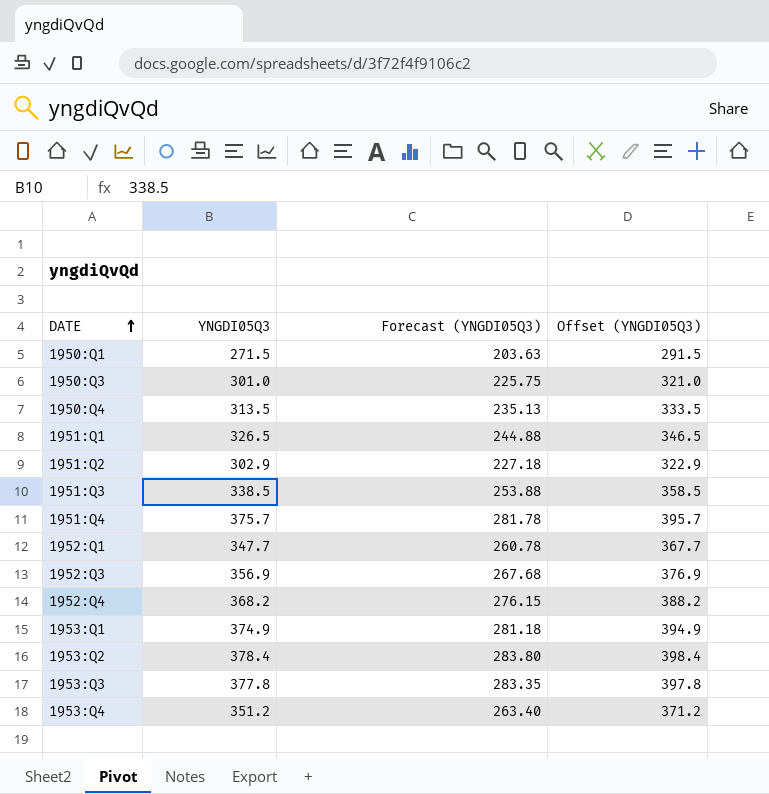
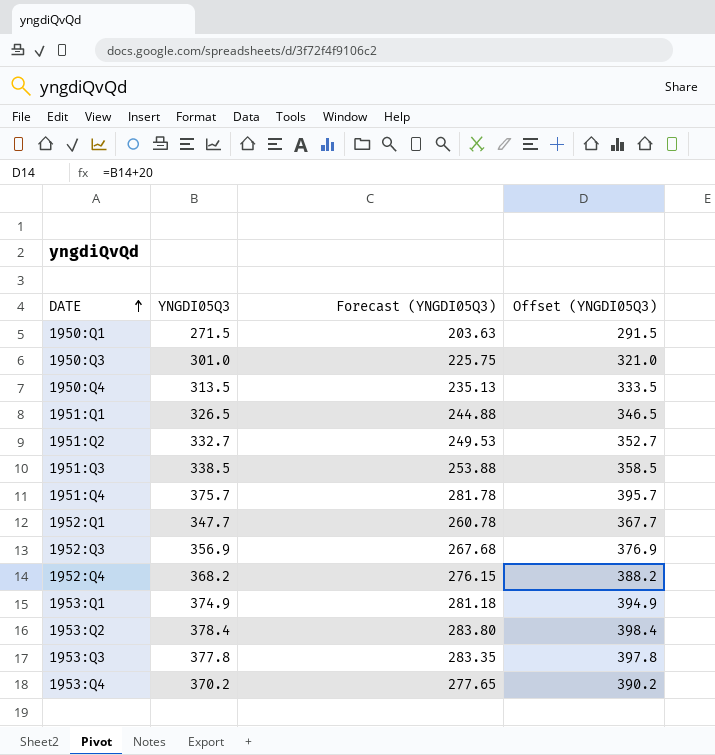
1951:Q2 | YNGDI05Q3: 302.9 -> 332.7
1951:Q2 | Forecast (YNGDI05Q3): 227.18 -> 249.53
1951:Q2 | Offset (YNGDI05Q3): 322.9 -> 352.7
1953:Q4 | YNGDI05Q3: 351.2 -> 370.2
1953:Q4 | Forecast (YNGDI05Q3): 263.40 -> 277.65
1953:Q4 | Offset (YNGDI05Q3): 371.2 -> 390.2

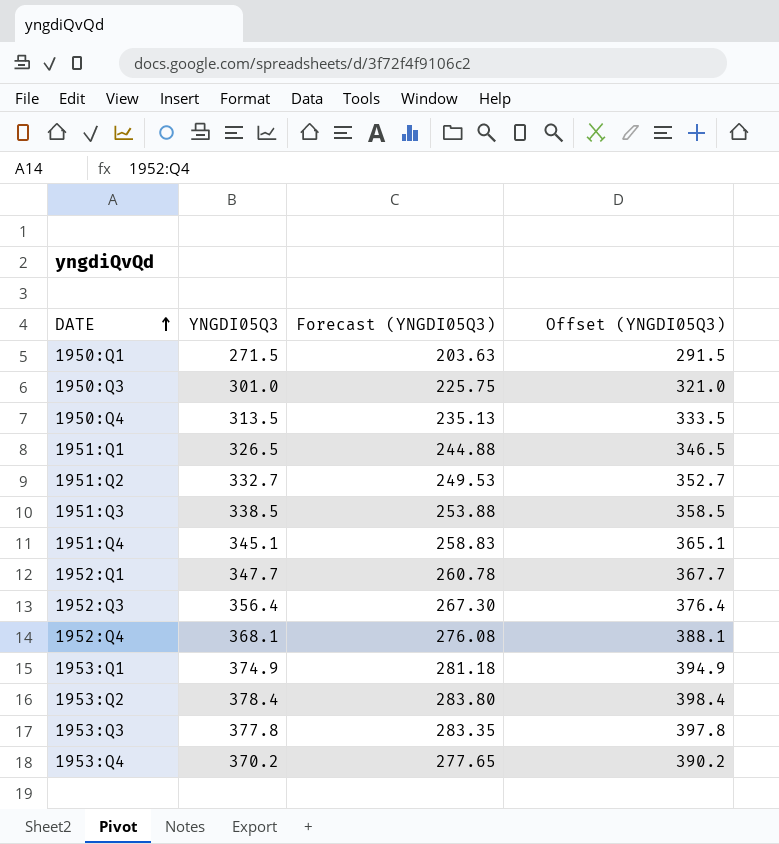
1951:Q4 | YNGDI05Q3: 375.7 -> 345.1
1951:Q4 | Forecast (YNGDI05Q3): 281.78 -> 258.83
1951:Q4 | Offset (YNGDI05Q3): 395.7 -> 365.1
1952:Q3 | YNGDI05Q3: 356.9 -> 356.4
1952:Q3 | Forecast (YNGDI05Q3): 267.68 -> 267.30
1952:Q3 | Offset (YNGDI05Q3): 376.9 -> 376.4
1952:Q4 | YNGDI05Q3: 368.2 -> 368.1
1952:Q4 | Forecast (YNGDI05Q3): 276.15 -> 276.08
1952:Q4 | Offset (YNGDI05Q3): 388.2 -> 388.1

